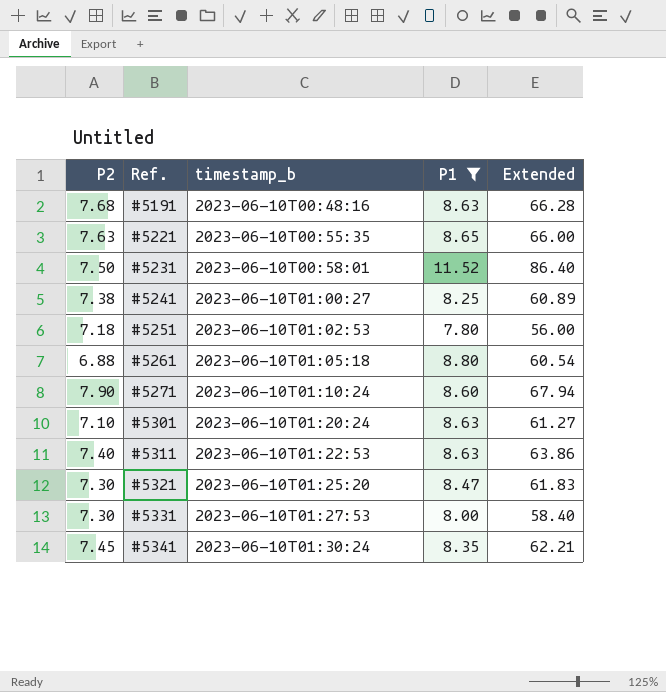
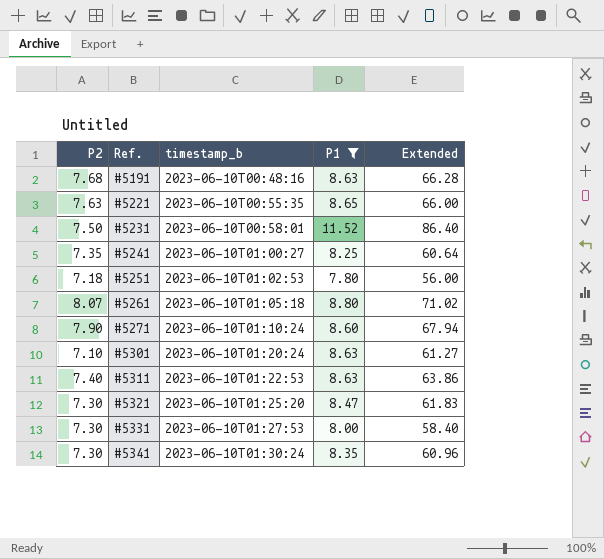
#5241 | P2: 7.38 -> 7.35
#5241 | Extended: 60.89 -> 60.64
#5261 | P2: 6.88 -> 8.07
#5261 | Extended: 60.54 -> 71.02
#5341 | P2: 7.45 -> 7.30
#5341 | Extended: 62.21 -> 60.96

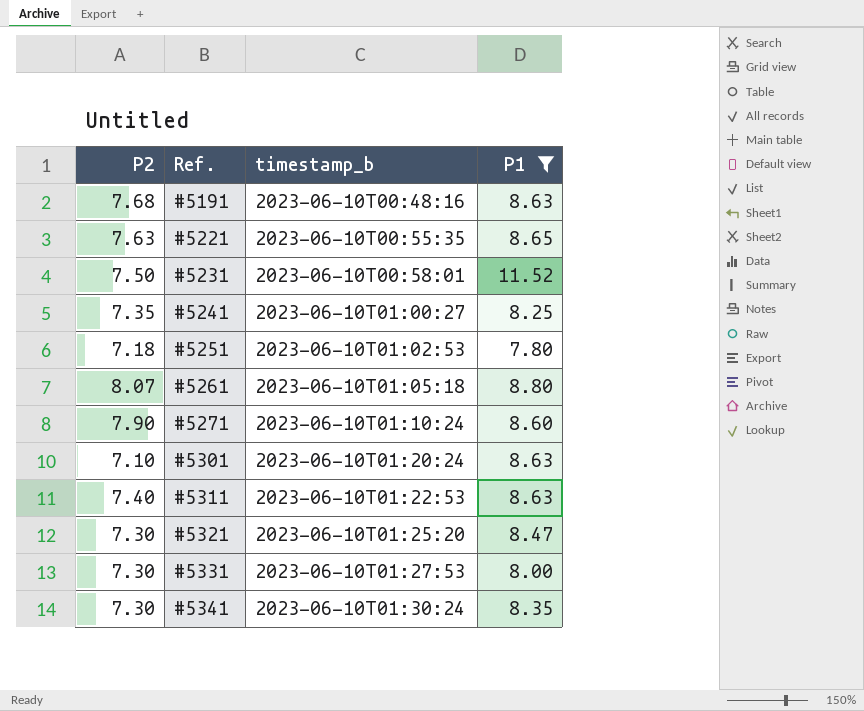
column Extended | formula: [P2] * [P1] -> none

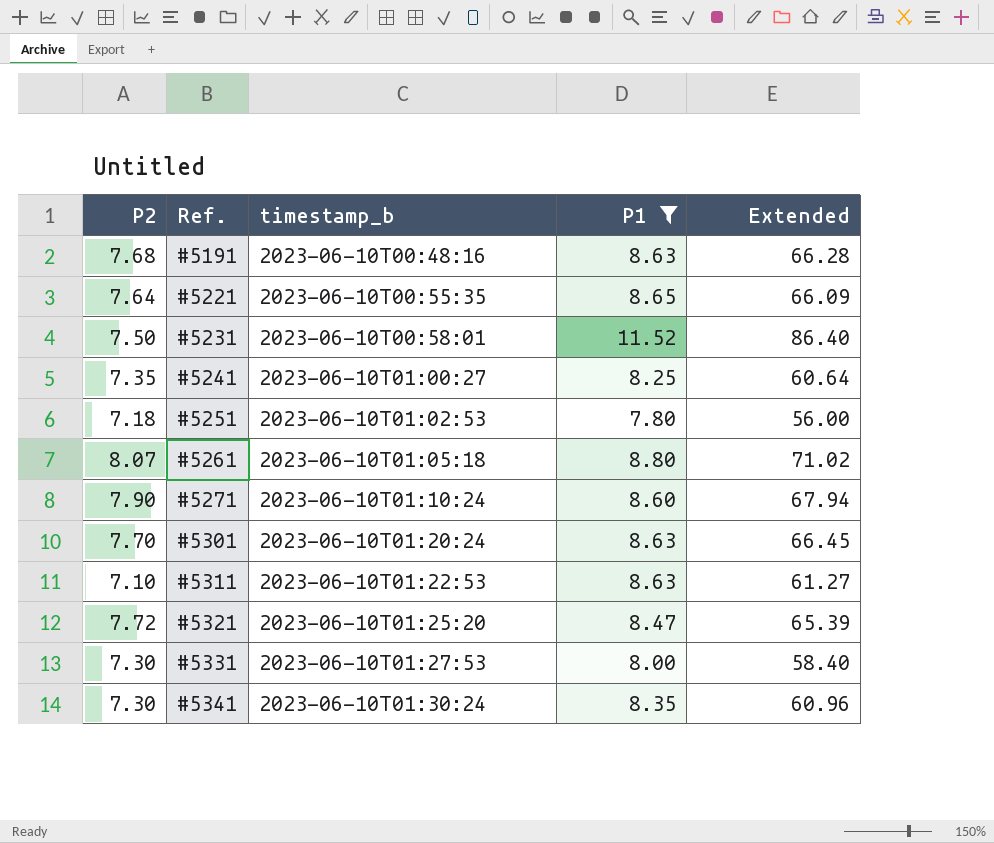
column Extended | formula: none -> [P2] * [P1]
#5221 | P2: 7.63 -> 7.64
#5301 | P2: 7.10 -> 7.70
#5311 | P2: 7.40 -> 7.10
#5321 | P2: 7.30 -> 7.72

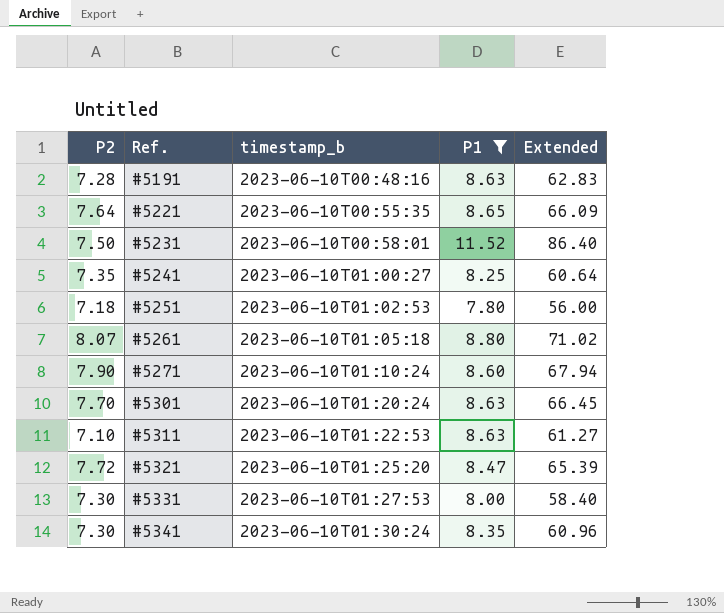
#5191 | P2: 7.68 -> 7.28
#5191 | Extended: 66.28 -> 62.83

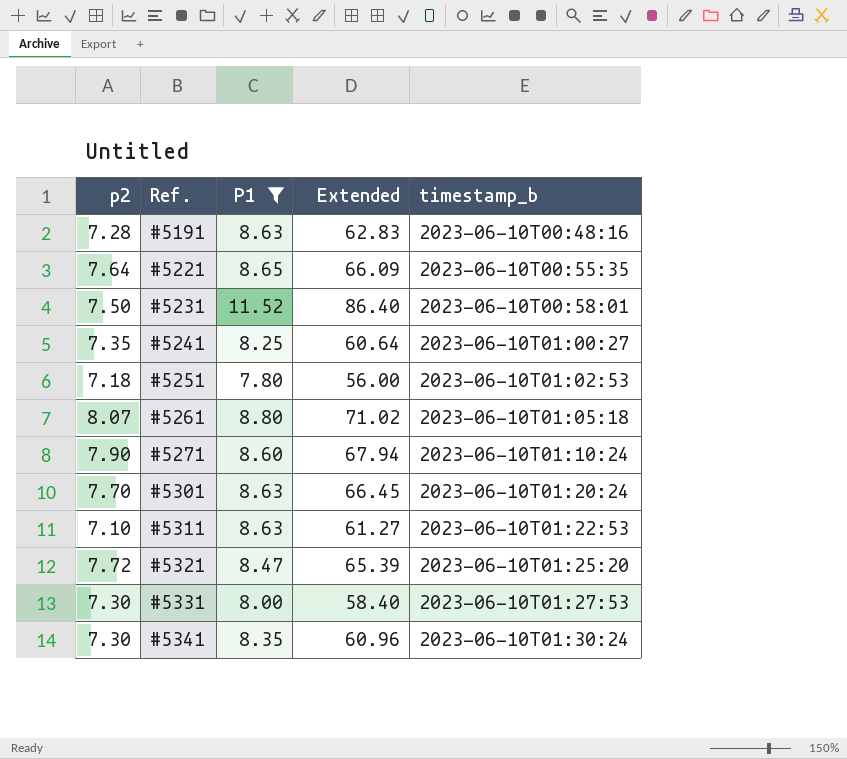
column name: P2 -> p2
column timestamp_b | position: 3 -> 5

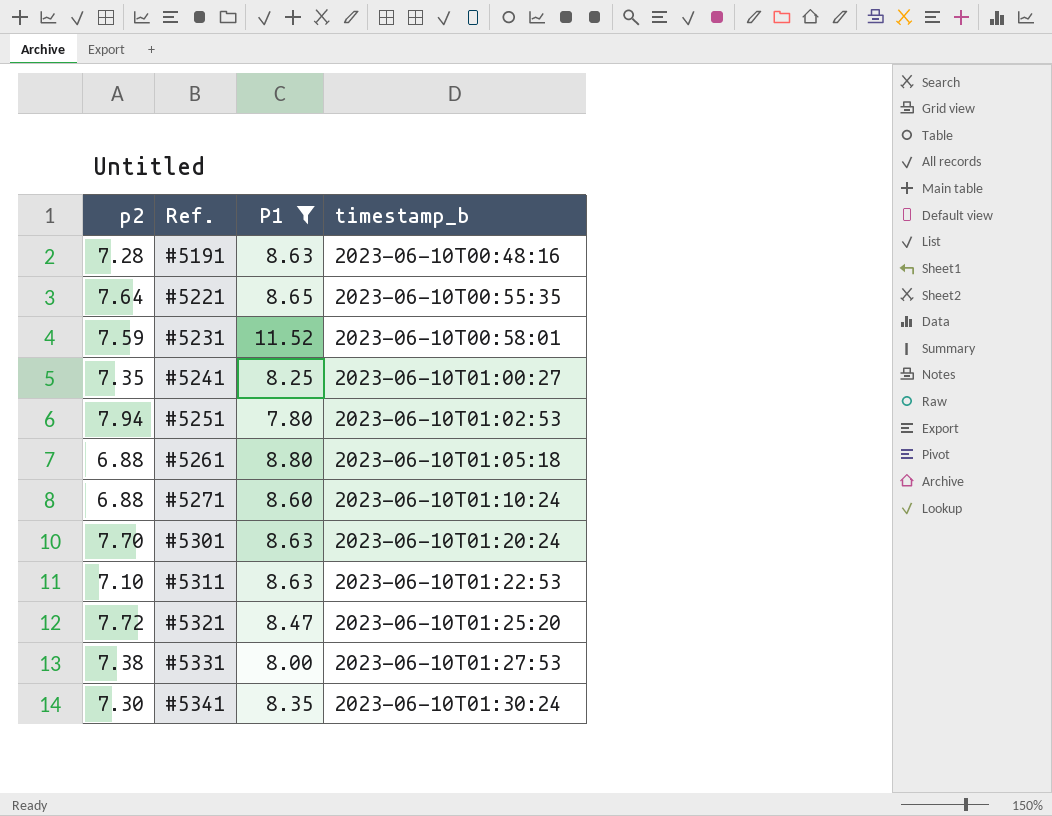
column Extended | formula: [p2] * [P1] -> none
#5231 | p2: 7.50 -> 7.59
#5251 | p2: 7.18 -> 7.94
#5261 | p2: 8.07 -> 6.88
#5271 | p2: 7.90 -> 6.88
#5331 | p2: 7.30 -> 7.38

